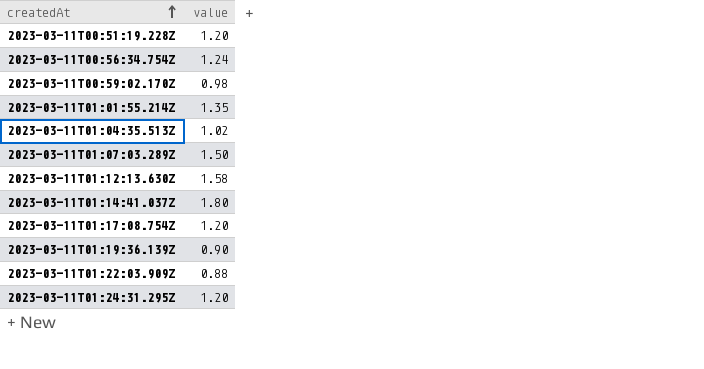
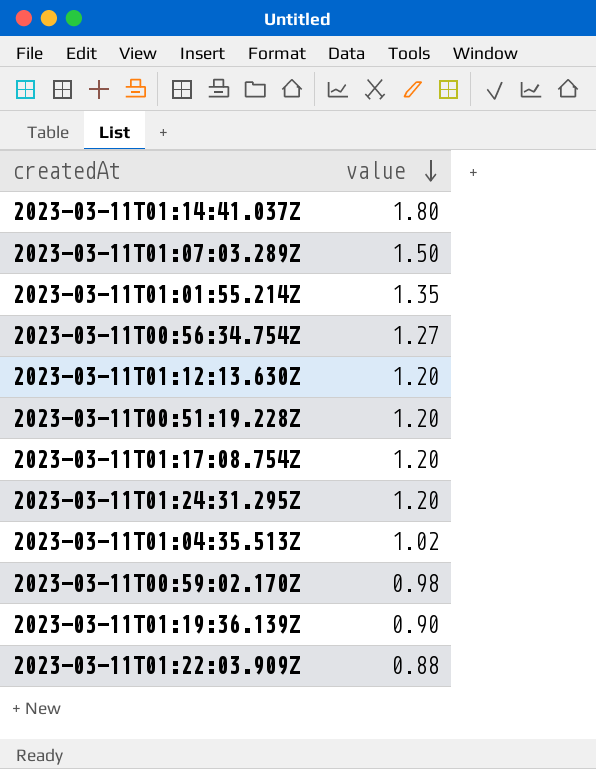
row order: createdAt ascending -> value descending
2023-03-11T00:56:34.754Z | value: 1.24 -> 1.27
2023-03-11T01:12:13.630Z | value: 1.58 -> 1.20

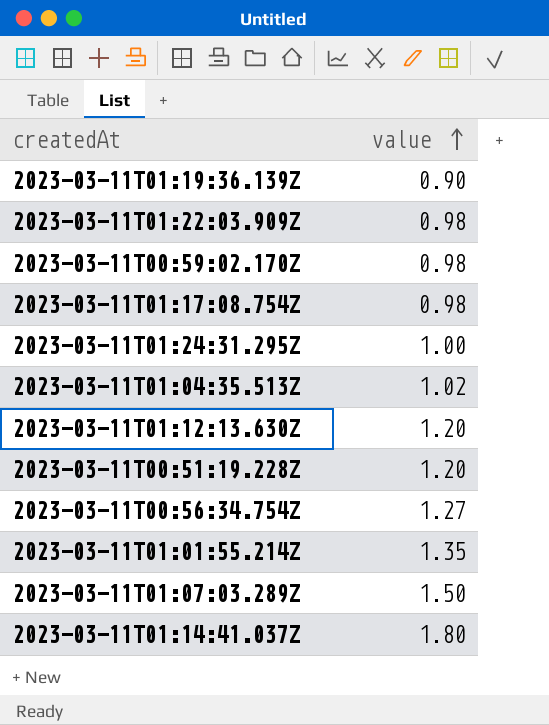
row order: value descending -> value ascending
2023-03-11T01:22:03.909Z | value: 0.88 -> 0.98
2023-03-11T01:17:08.754Z | value: 1.20 -> 0.98
2023-03-11T01:24:31.295Z | value: 1.20 -> 1.00

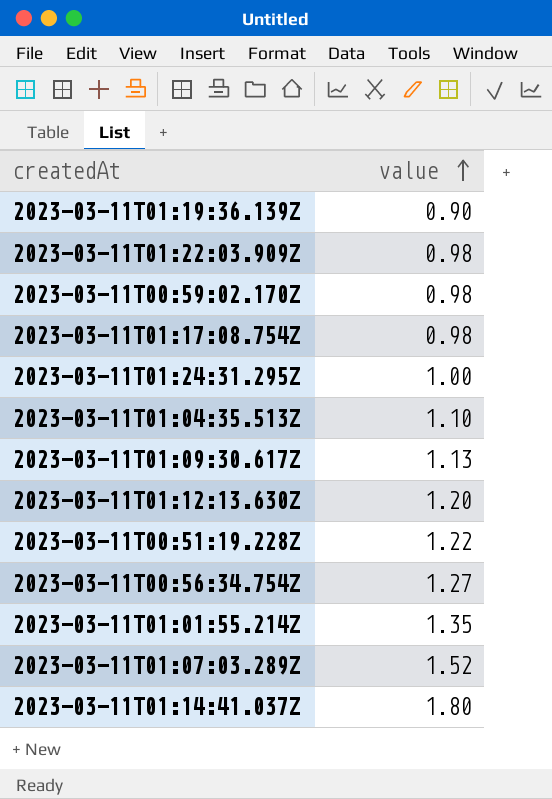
2023-03-11T01:04:35.513Z | value: 1.02 -> 1.10
row 2023-03-11T01:09:30.617Z: none -> 1.13
2023-03-11T00:51:19.228Z | value: 1.20 -> 1.22
2023-03-11T01:07:03.289Z | value: 1.50 -> 1.52

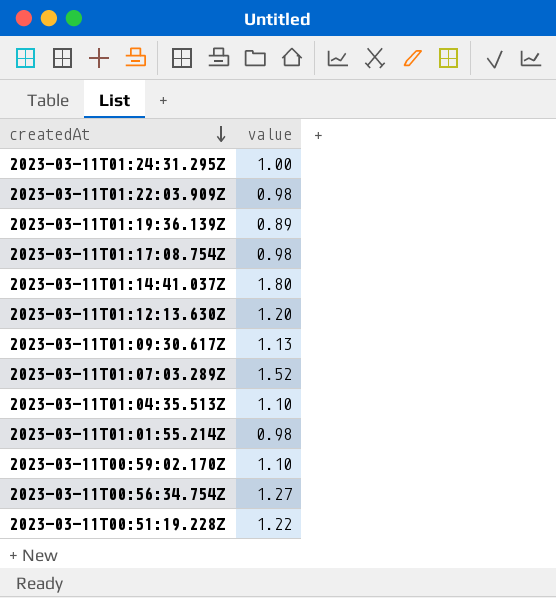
row order: value ascending -> createdAt descending
2023-03-11T01:19:36.139Z | value: 0.90 -> 0.89
2023-03-11T01:01:55.214Z | value: 1.35 -> 0.98
2023-03-11T00:59:02.170Z | value: 0.98 -> 1.10

